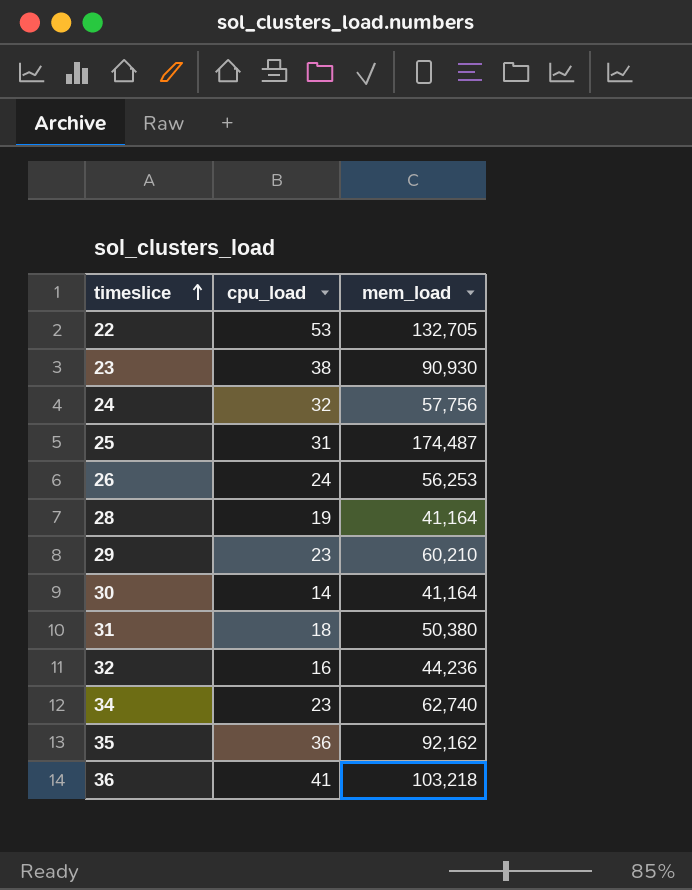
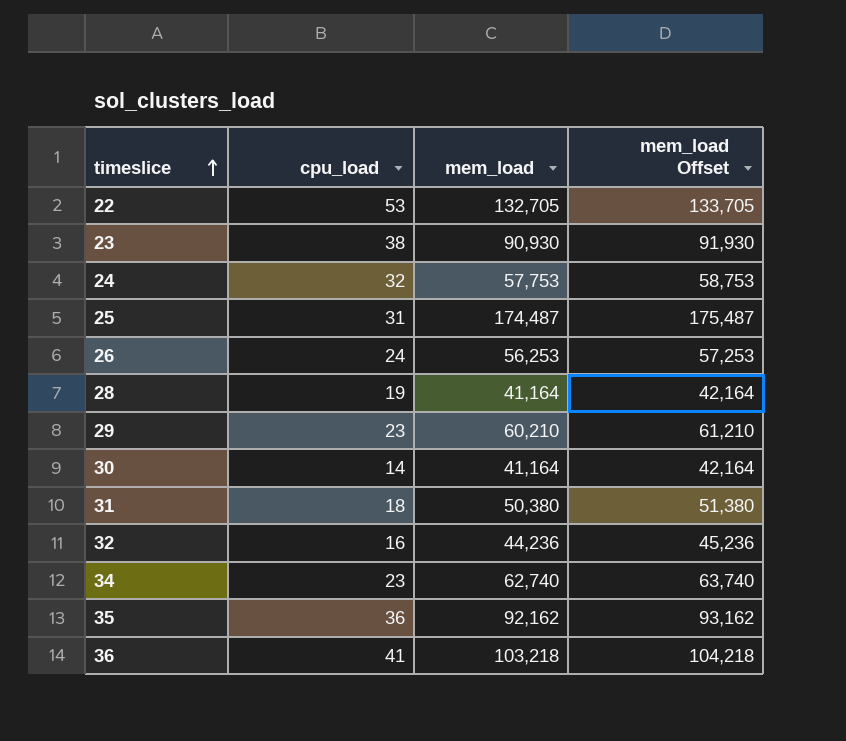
column mem_load Offset | formula: none -> [mem_load] + 1000
24 | mem_load: 57,756 -> 57,753

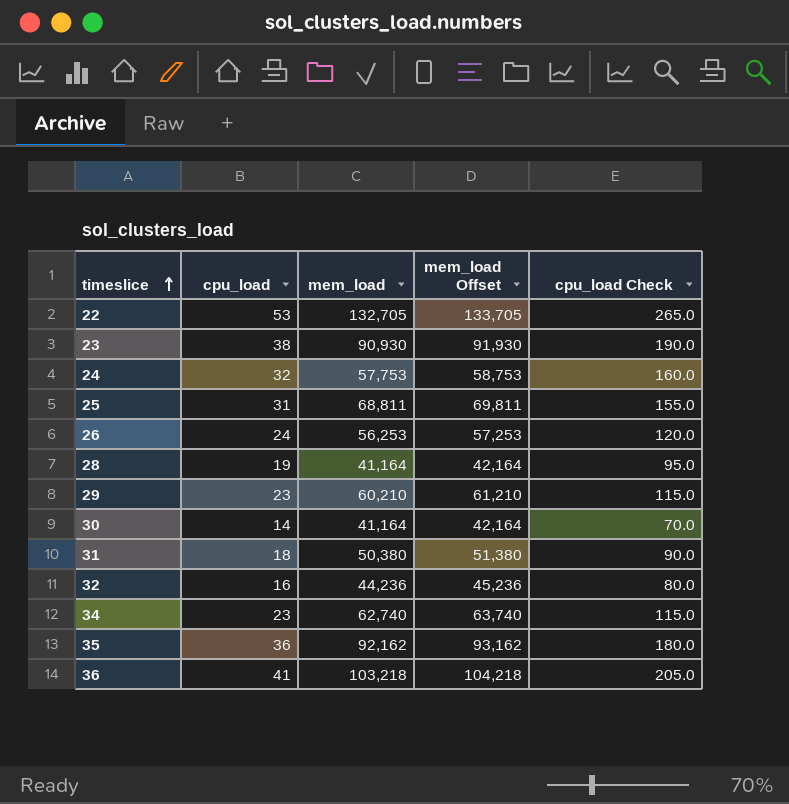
column cpu_load Check | formula: none -> [cpu_load] * 5
25 | mem_load: 174,487 -> 68,811
25 | mem_load Offset: 175,487 -> 69,811

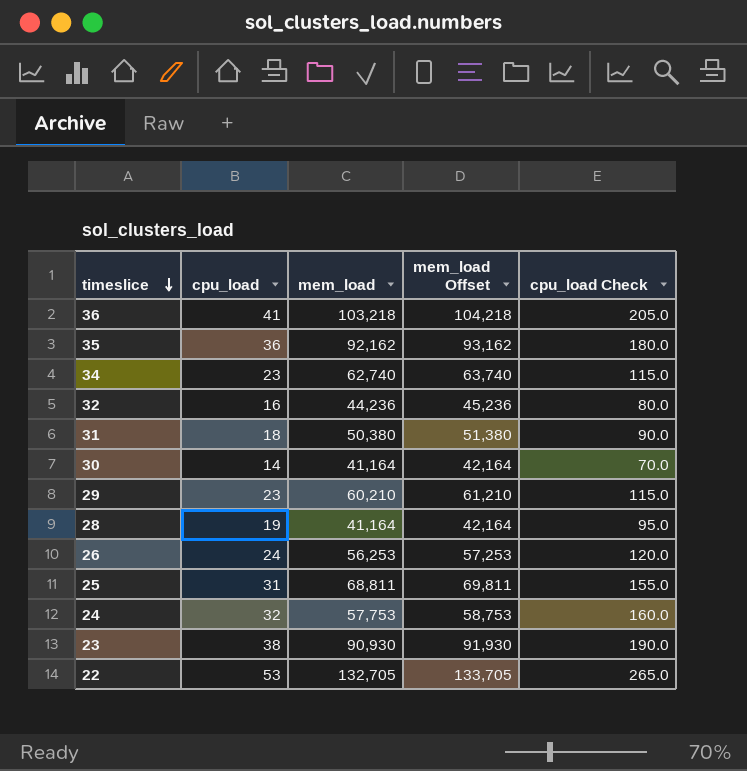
row order: timeslice ascending -> timeslice descending

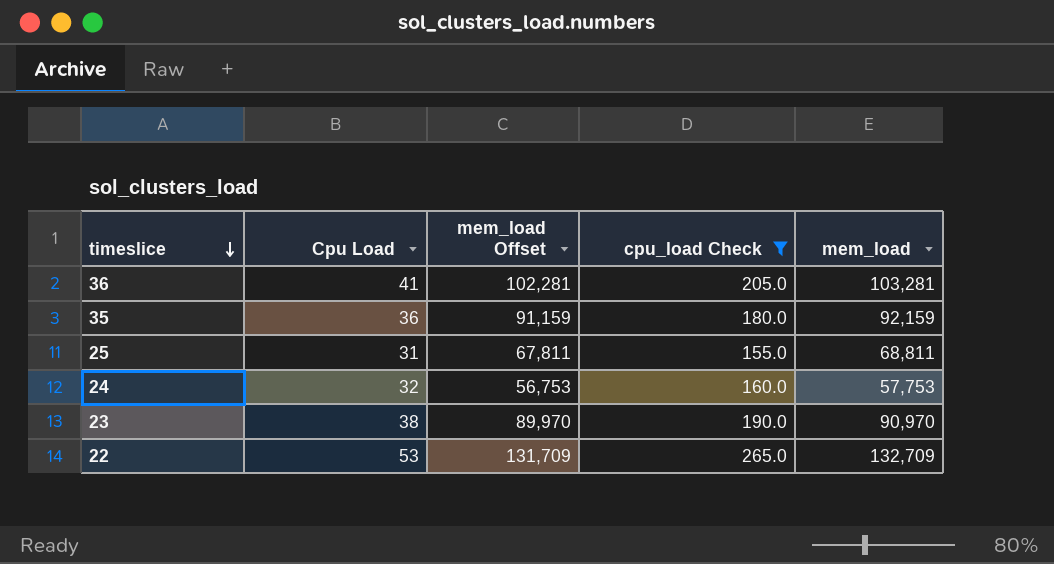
filter: none -> cpu_load Check >= 155.0
column name: cpu_load -> Cpu Load
column mem_load Offset | formula: [mem_load] + 1000 -> [mem_load] - 1000
column mem_load | position: 3 -> 5
36 | mem_load: 103,218 -> 103,281
35 | mem_load: 92,162 -> 92,159
23 | mem_load: 90,930 -> 90,970
22 | mem_load: 132,705 -> 132,709

